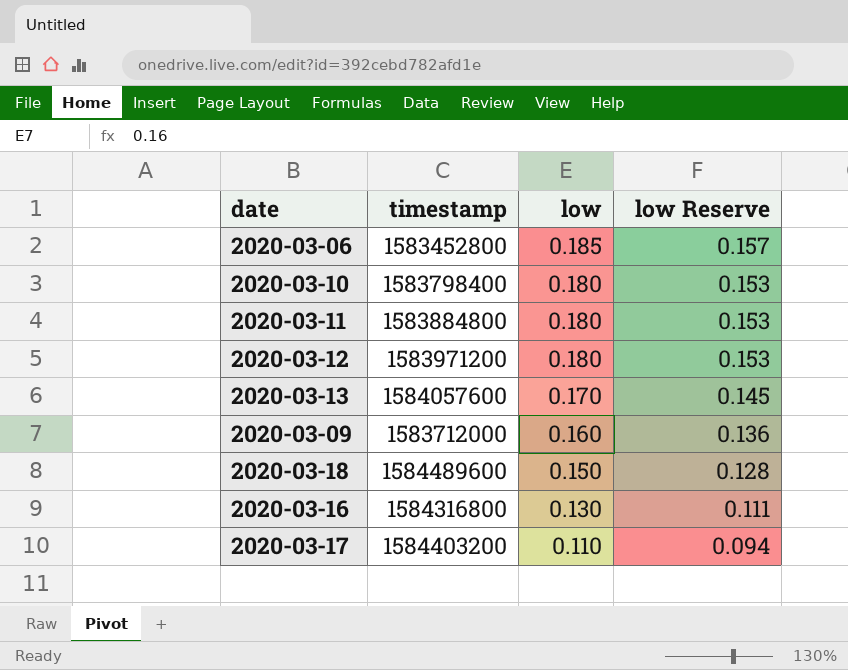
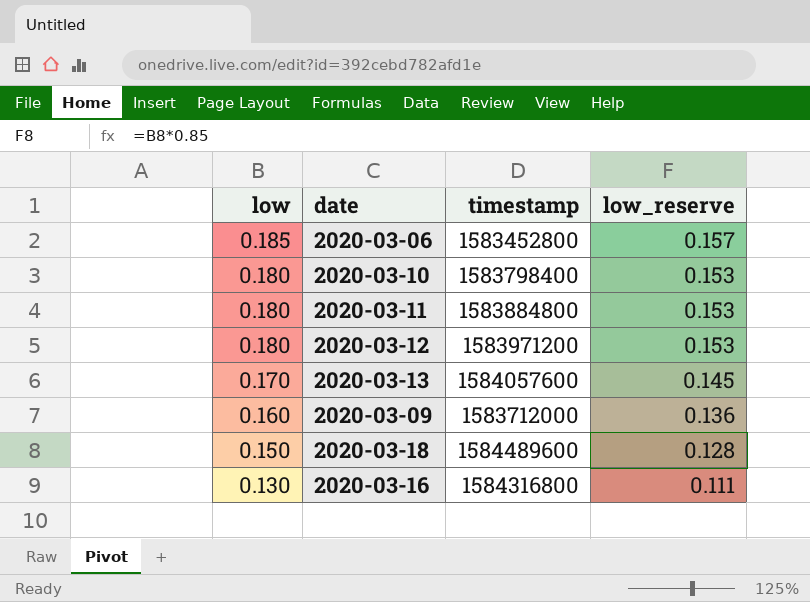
column low | position: 3 -> 1
column name: low Reserve -> low_reserve
row 2020-03-17: 1584403200 | 0.110 | 0.094 -> none

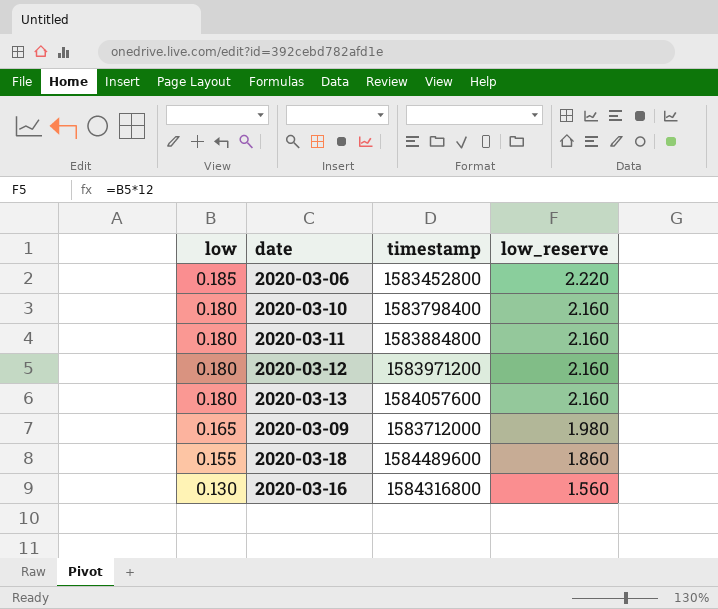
column low_reserve | formula: [low] * 0.85 -> [low] * 12
2020-03-13 | low: 0.170 -> 0.180
2020-03-09 | low: 0.160 -> 0.165
2020-03-18 | low: 0.150 -> 0.155

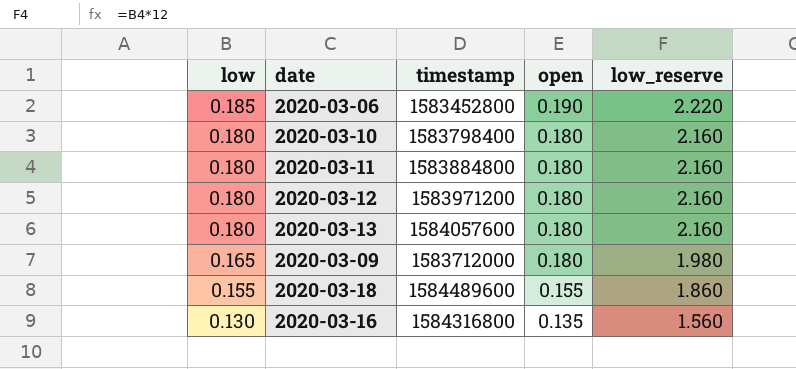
column open | position: none -> 4

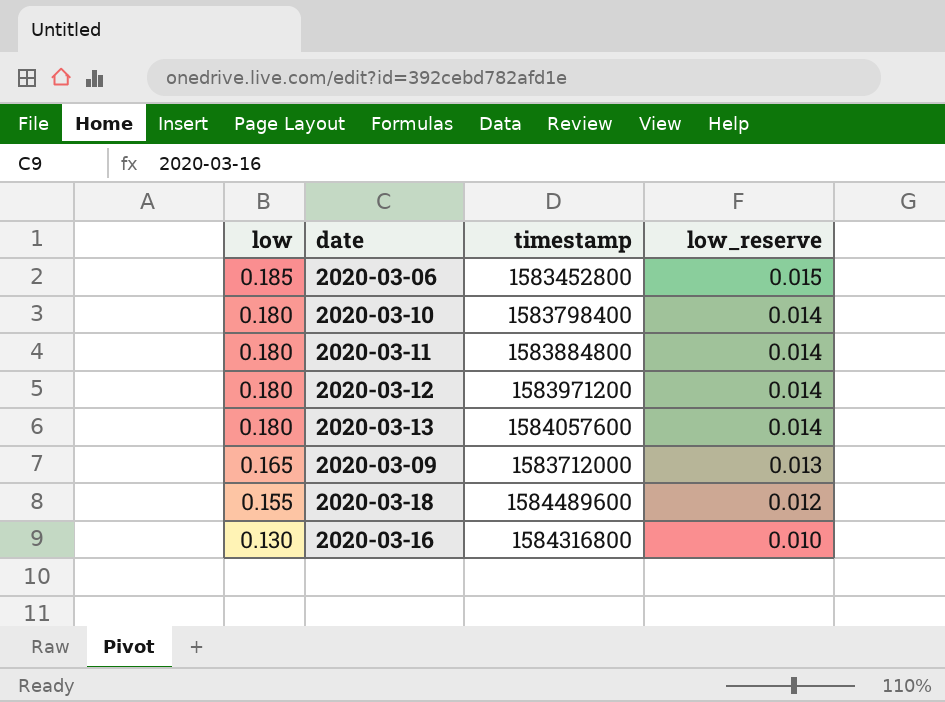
column open | position: 4 -> none
column low_reserve | formula: [low] * 12 -> [low] * 0.08

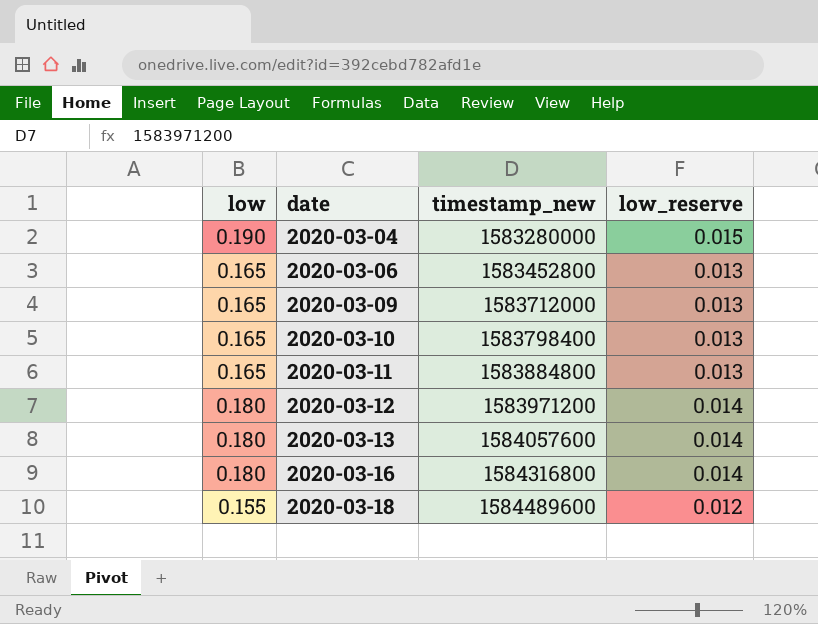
row order: low descending -> date ascending
column name: timestamp -> timestamp_new
row 2020-03-04: none -> 0.190 | 1583280000 | 0.015
2020-03-06 | low: 0.185 -> 0.165
2020-03-06 | low_reserve: 0.015 -> 0.013
2020-03-10 | low: 0.180 -> 0.165
2020-03-10 | low_reserve: 0.014 -> 0.013
2020-03-11 | low: 0.180 -> 0.165
2020-03-11 | low_reserve: 0.014 -> 0.013
2020-03-16 | low: 0.130 -> 0.180
2020-03-16 | low_reserve: 0.010 -> 0.014

